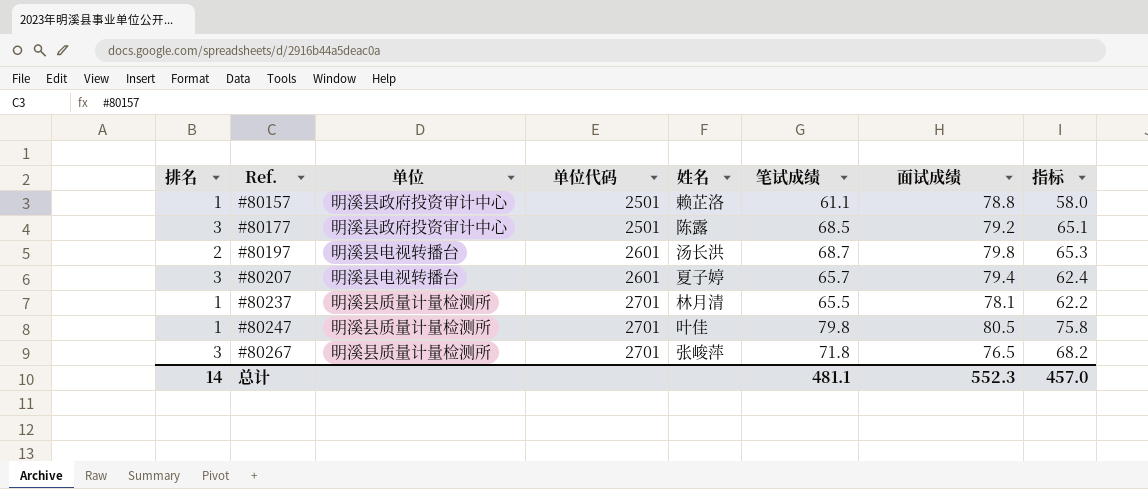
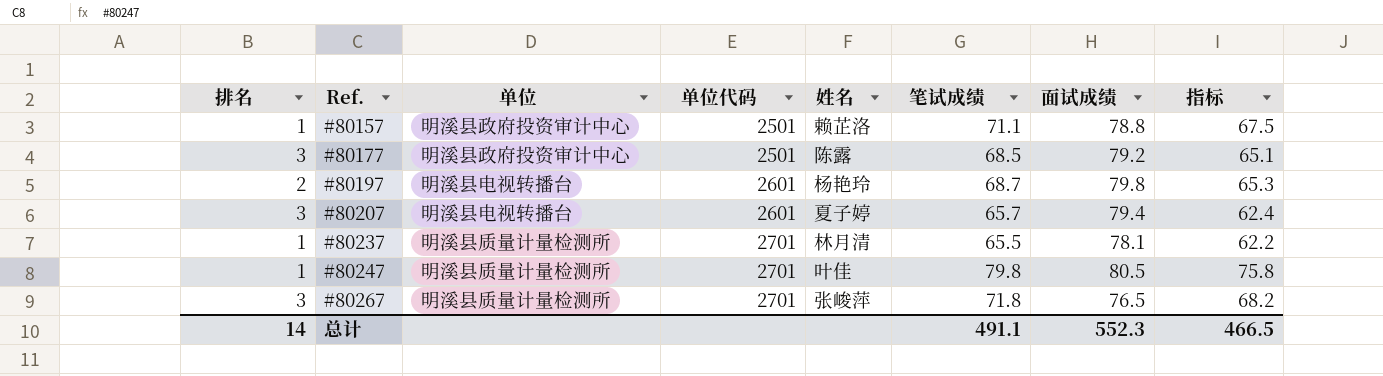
#80157 | 笔试成绩: 61.1 -> 71.1
#80157 | 指标: 58.0 -> 67.5
#80197 | 姓名: 汤长洪 -> 杨艳玲
总计 | 笔试成绩: 481.1 -> 491.1
总计 | 指标: 457.0 -> 466.5

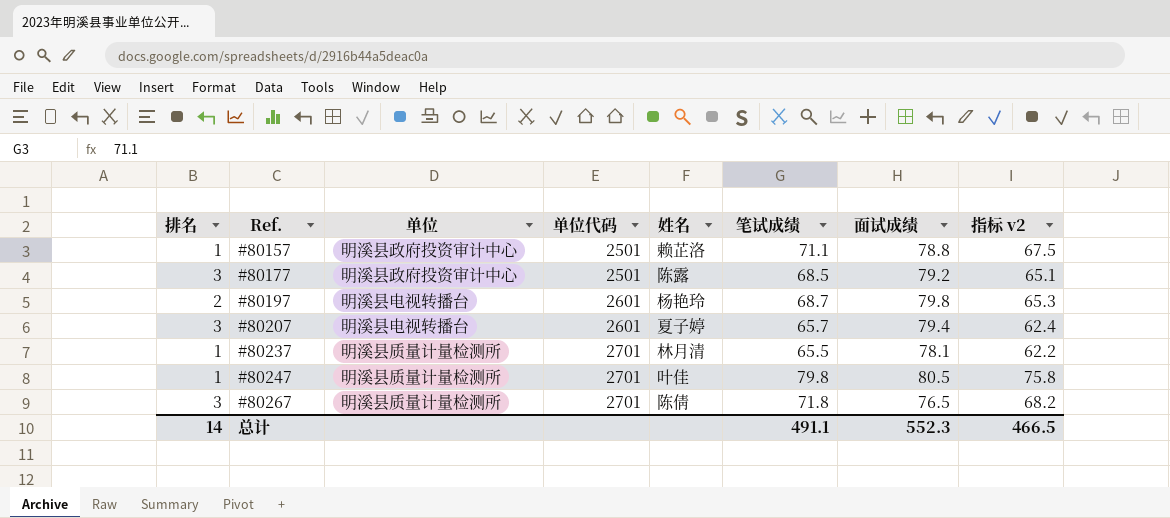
column name: 指标 -> 指标 v2
#80267 | 姓名: 张峻萍 -> 陈倩

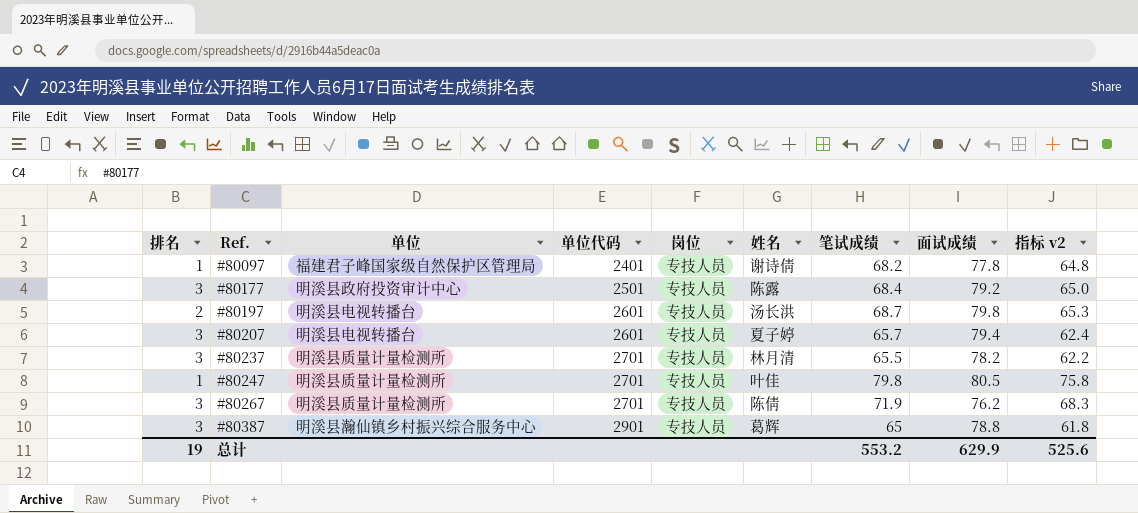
column 岗位 | position: none -> 5
row #80157: 1 | 明溪县政府投资审计中心 | 2501 | 赖芷洛 | 71.1 | 78.8 | 67.5 -> none
row #80097: none -> 1 | 福建君子峰国家级自然保护区管理局 | 2401 | 专技人员 | 谢诗倩 | 68.2 | 77.8 | 64.8
#80177 | 笔试成绩: 68.5 -> 68.4
#80177 | 指标 v2: 65.1 -> 65.0
#80197 | 姓名: 杨艳玲 -> 汤长洪
#80237 | 排名: 1 -> 3
#80237 | 面试成绩: 78.1 -> 78.2
#80267 | 笔试成绩: 71.8 -> 71.9
#80267 | 面试成绩: 76.5 -> 76.2
#80267 | 指标 v2: 68.2 -> 68.3
row #80387: none -> 3 | 明溪县瀚仙镇乡村振兴综合服务中心 | 2901 | 专技人员 | 葛辉 | 65 | 78.8 | 61.8
总计 | 排名: 14 -> 19
总计 | 笔试成绩: 491.1 -> 553.2
总计 | 面试成绩: 552.3 -> 629.9
总计 | 指标 v2: 466.5 -> 525.6

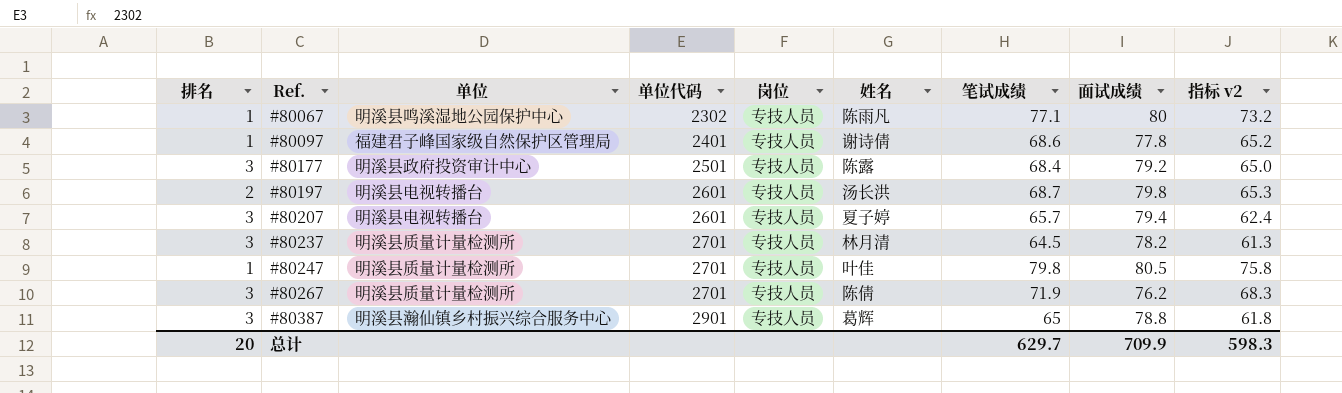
row #80067: none -> 1 | 明溪县鸣溪湿地公园保护中心 | 2302 | 专技人员 | 陈雨凡 | 77.1 | 80 | 73.2
#80097 | 笔试成绩: 68.2 -> 68.6
#80097 | 指标 v2: 64.8 -> 65.2
#80237 | 笔试成绩: 65.5 -> 64.5
#80237 | 指标 v2: 62.2 -> 61.3
总计 | 排名: 19 -> 20
总计 | 笔试成绩: 553.2 -> 629.7
总计 | 面试成绩: 629.9 -> 709.9
总计 | 指标 v2: 525.6 -> 598.3

